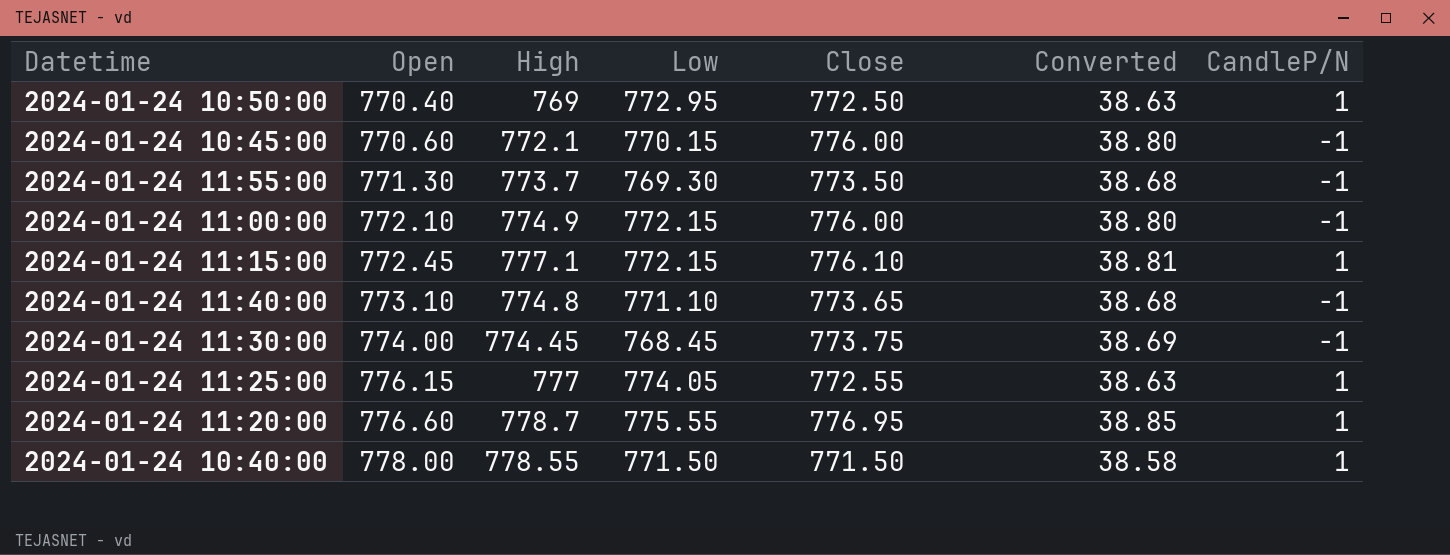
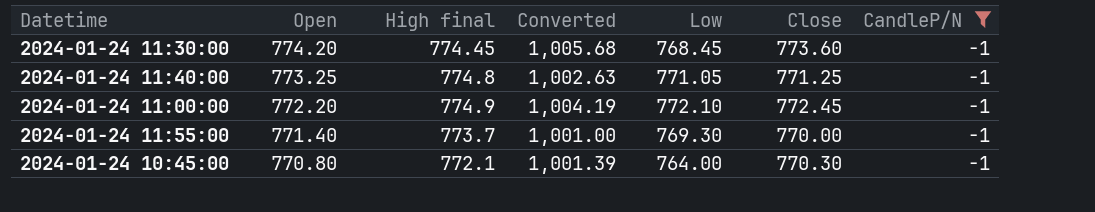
filter: none -> CandleP/N = -1
row order: Open ascending -> Open descending
column name: High -> High final
column Converted | formula: [Close] * 0.05 -> [Close] * 1.3
column Converted | position: 6 -> 4
2024-01-24 11:30:00 | Open: 774.00 -> 774.20
2024-01-24 11:30:00 | Close: 773.75 -> 773.60
2024-01-24 11:40:00 | Open: 773.10 -> 773.25
2024-01-24 11:40:00 | Low: 771.10 -> 771.05
2024-01-24 11:40:00 | Close: 773.65 -> 771.25
2024-01-24 11:00:00 | Open: 772.10 -> 772.20
2024-01-24 11:00:00 | Low: 772.15 -> 772.10
2024-01-24 11:00:00 | Close: 776.00 -> 772.45
2024-01-24 11:55:00 | Open: 771.30 -> 771.40
2024-01-24 11:55:00 | Close: 773.50 -> 770.00
2024-01-24 10:45:00 | Open: 770.60 -> 770.80
2024-01-24 10:45:00 | Low: 770.15 -> 764.00
2024-01-24 10:45:00 | Close: 776.00 -> 770.30

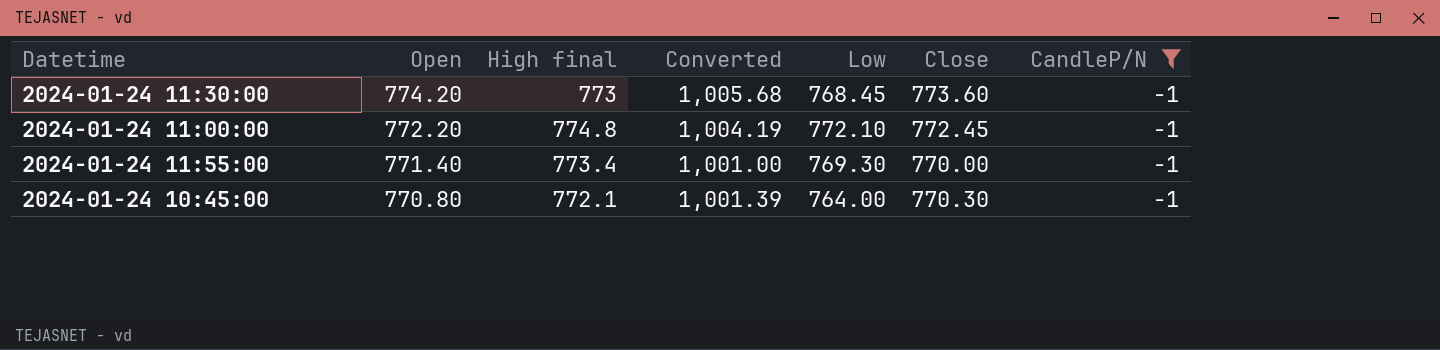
row 2024-01-24 11:40:00: 773.25 | 774.8 | 1,002.63 | 771.05 | 771.25 | -1 -> none
2024-01-24 11:30:00 | High final: 774.45 -> 773
2024-01-24 11:00:00 | High final: 774.9 -> 774.8
2024-01-24 11:55:00 | High final: 773.7 -> 773.4

